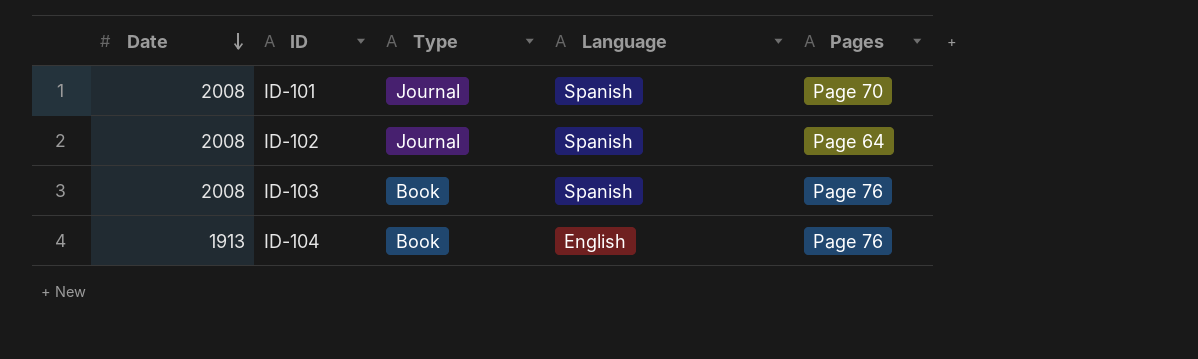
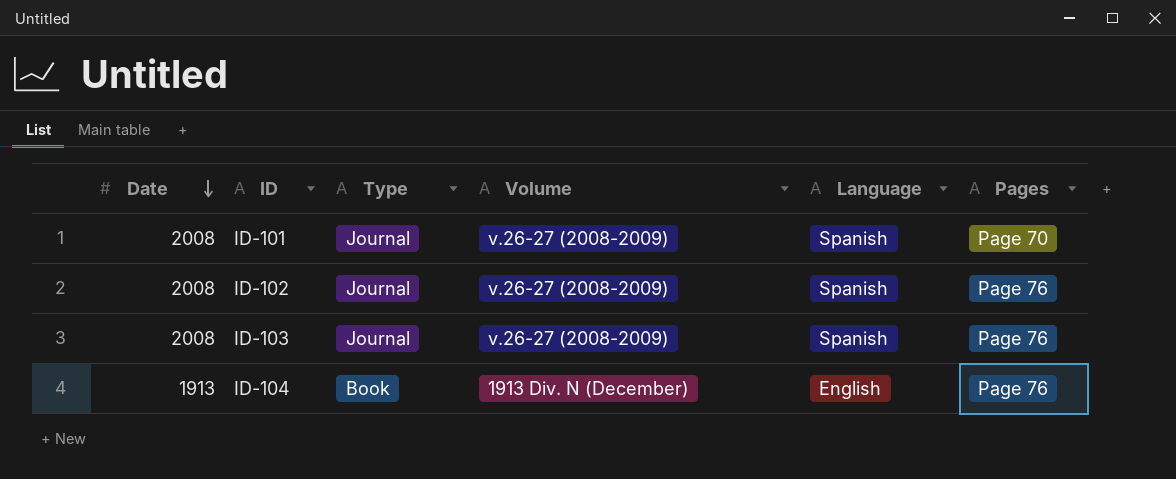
column Volume | position: none -> 4
ID-102 | Pages: Page 64 -> Page 76
ID-103 | Type: Book -> Journal

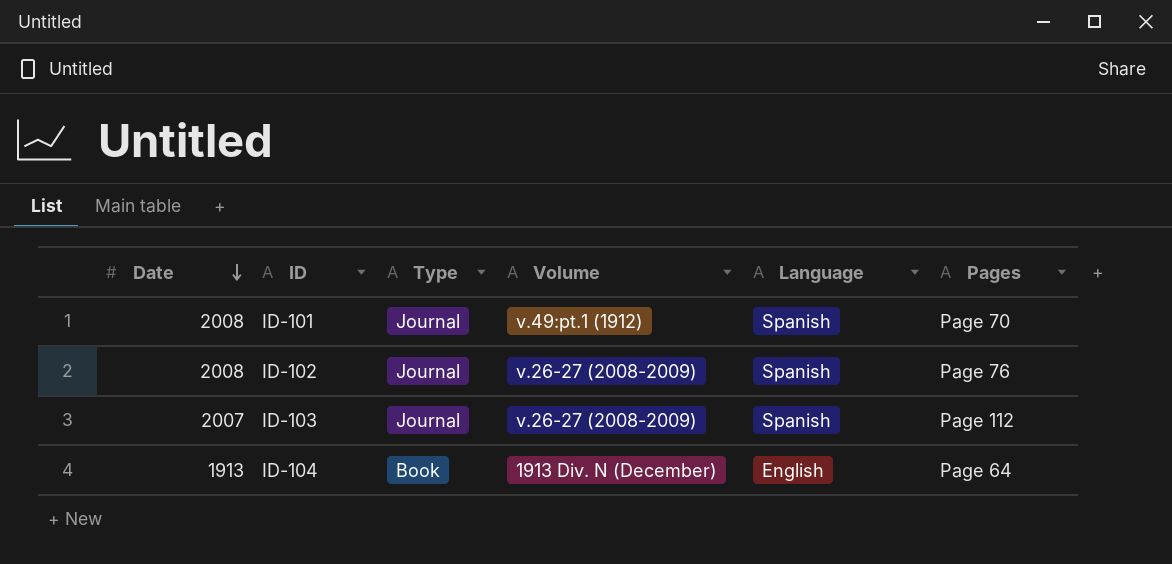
ID-101 | Volume: v.26-27 (2008-2009) -> v.49:pt.1 (1912)
ID-103 | Date: 2008 -> 2007
ID-103 | Pages: Page 76 -> Page 112
ID-104 | Pages: Page 76 -> Page 64

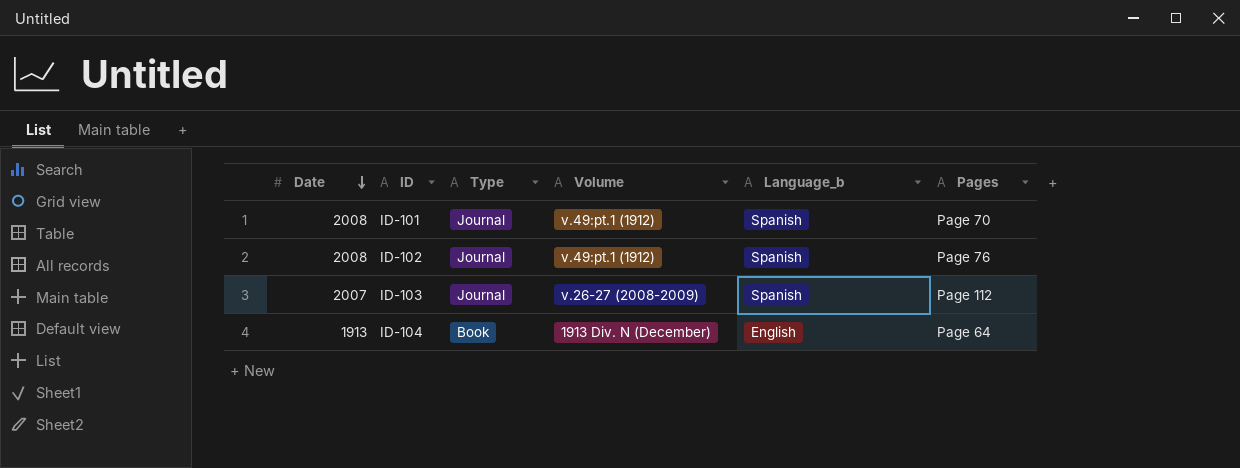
column name: Language -> Language_b
ID-102 | Volume: v.26-27 (2008-2009) -> v.49:pt.1 (1912)

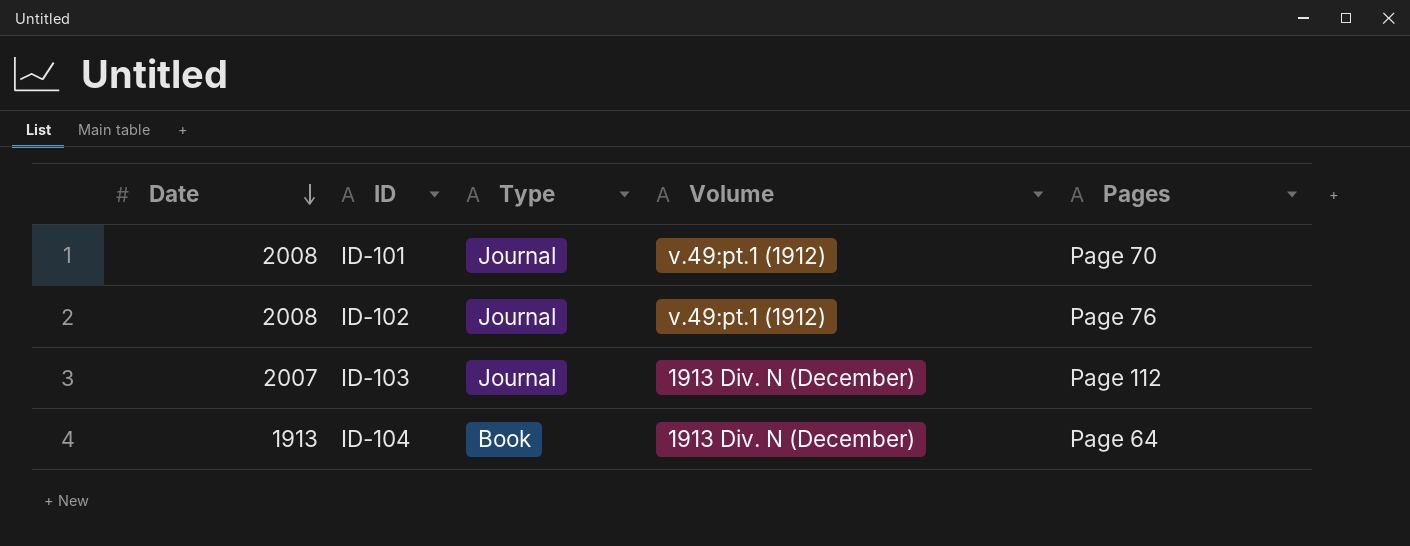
column Language_b | position: 5 -> none
ID-103 | Volume: v.26-27 (2008-2009) -> 1913 Div. N (December)

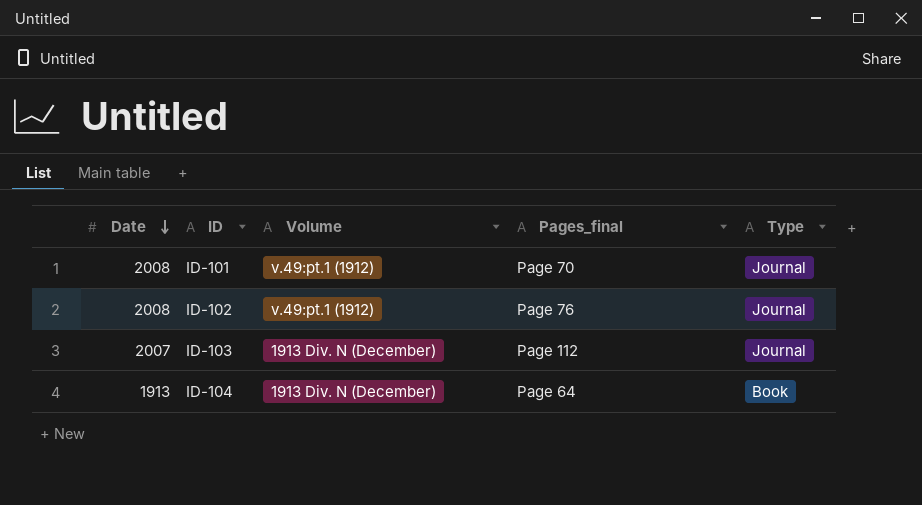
column name: Pages -> Pages_final
column Type | position: 3 -> 5

